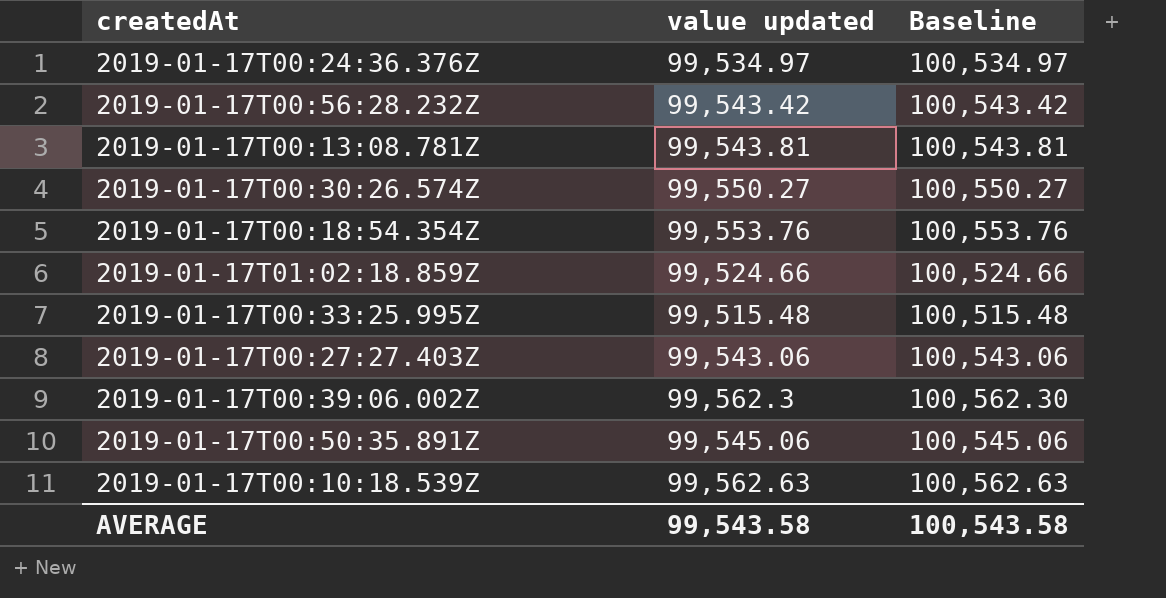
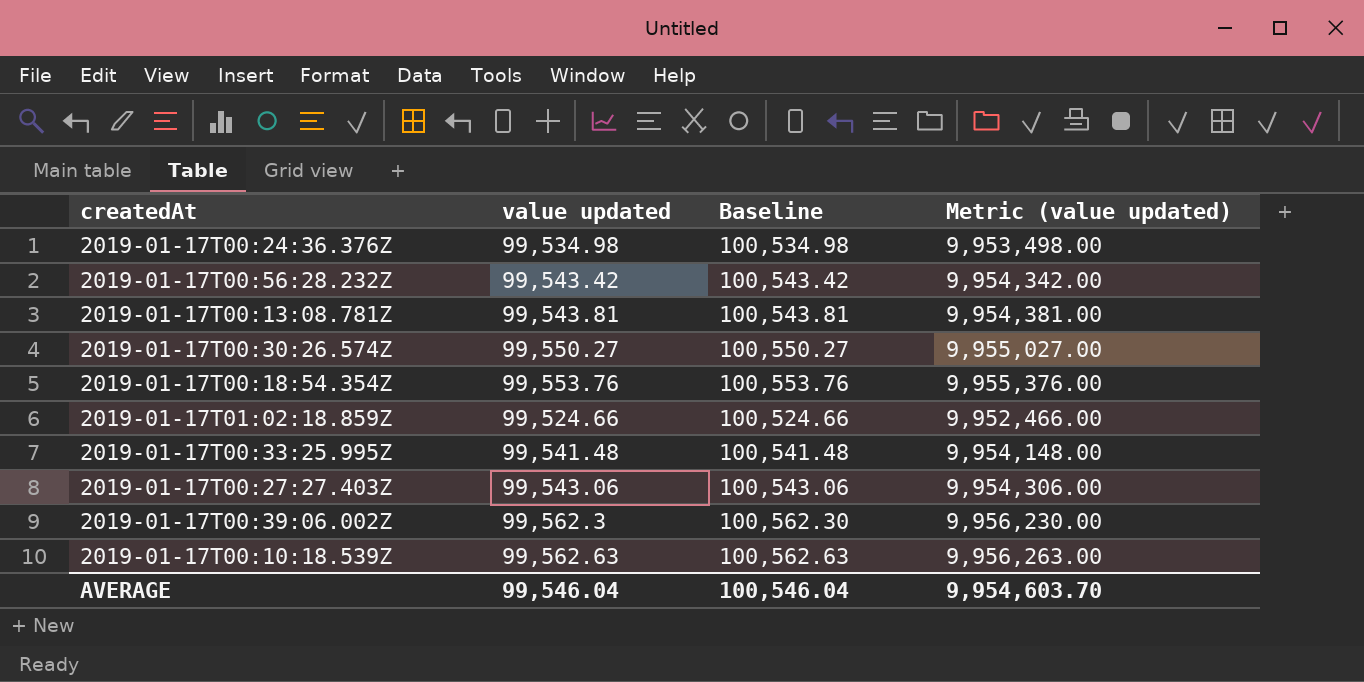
column Metric (value updated) | formula: none -> [value updated] * 100
row 2019-01-17T00:50:35.891Z: 99,545.06 | 100,545.06 -> none
2019-01-17T00:24:36.376Z | value updated: 99,534.97 -> 99,534.98
2019-01-17T00:24:36.376Z | Baseline: 100,534.97 -> 100,534.98
2019-01-17T00:33:25.995Z | value updated: 99,515.48 -> 99,541.48
2019-01-17T00:33:25.995Z | Baseline: 100,515.48 -> 100,541.48
AVERAGE | value updated: 99,543.58 -> 99,546.04
AVERAGE | Baseline: 100,543.58 -> 100,546.04

